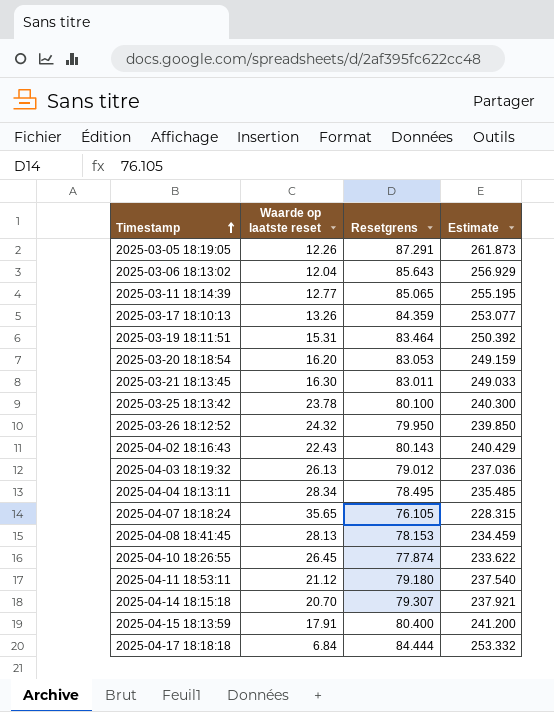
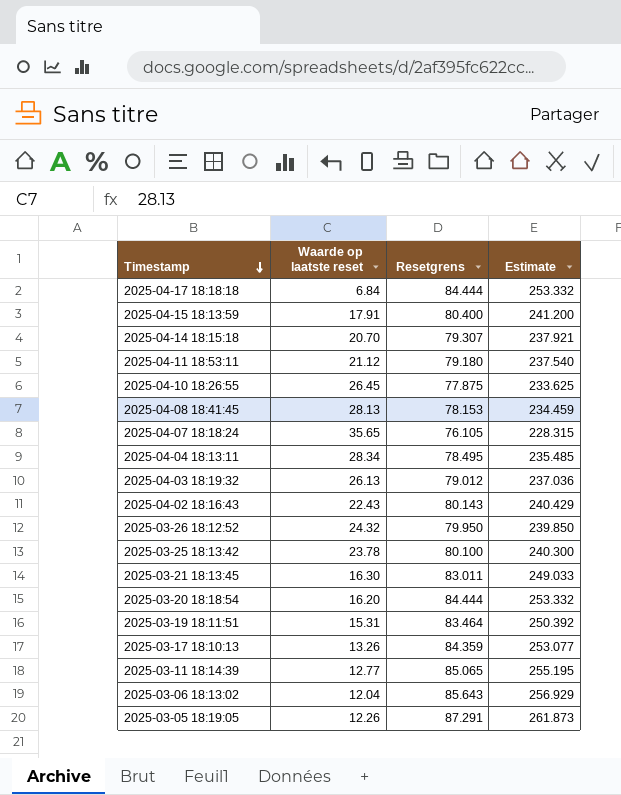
row order: Timestamp ascending -> Timestamp descending
2025-04-10 18:26:55 | Resetgrens: 77.874 -> 77.875
2025-04-10 18:26:55 | Estimate: 233.622 -> 233.625
2025-03-20 18:18:54 | Resetgrens: 83.053 -> 84.444
2025-03-20 18:18:54 | Estimate: 249.159 -> 253.332

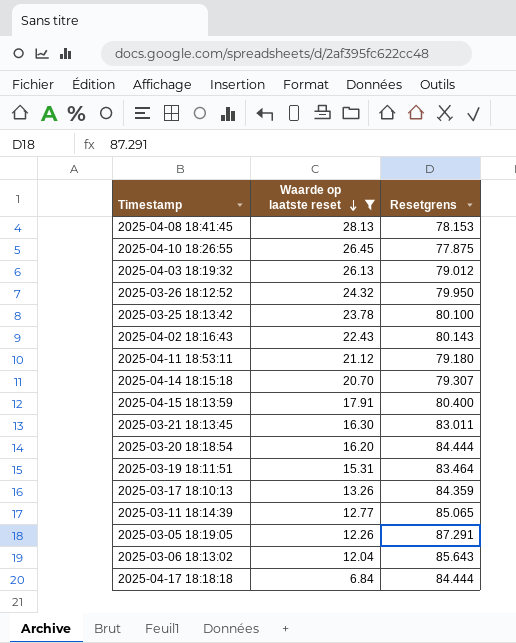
filter: none -> Waarde op laatste reset <= 28.13
row order: Timestamp descending -> Waarde op laatste reset descending
column Estimate | formula: [Resetgrens] * 3 -> none

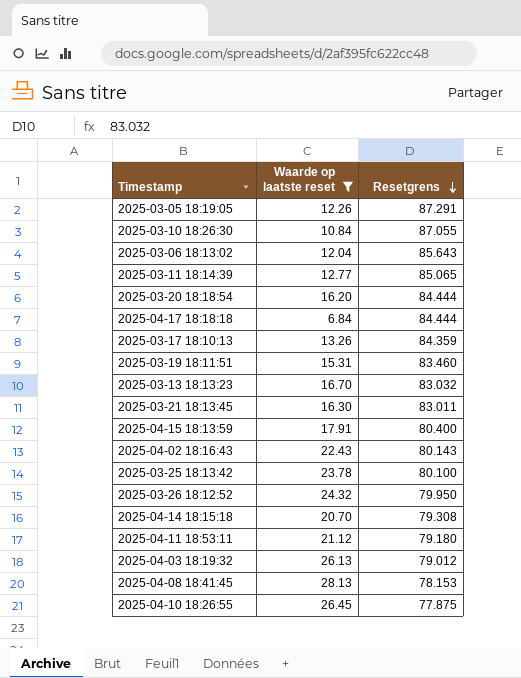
row order: Waarde op laatste reset descending -> Resetgrens descending
row 2025-03-10 18:26:30: none -> 10.84 | 87.055
2025-03-19 18:11:51 | Resetgrens: 83.464 -> 83.460
row 2025-03-13 18:13:23: none -> 16.70 | 83.032
2025-04-14 18:15:18 | Resetgrens: 79.307 -> 79.308

